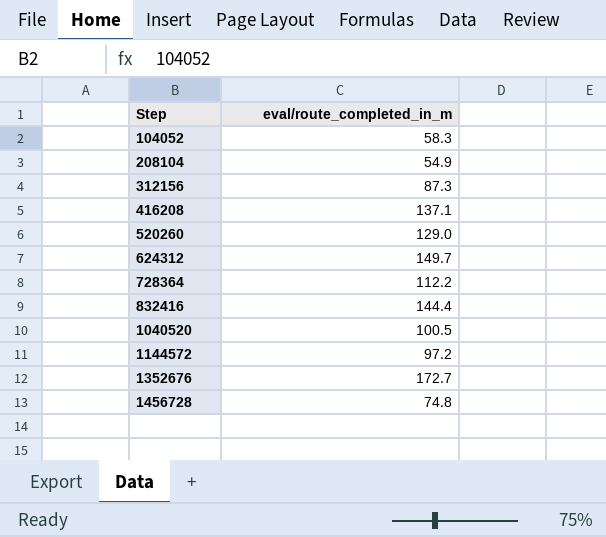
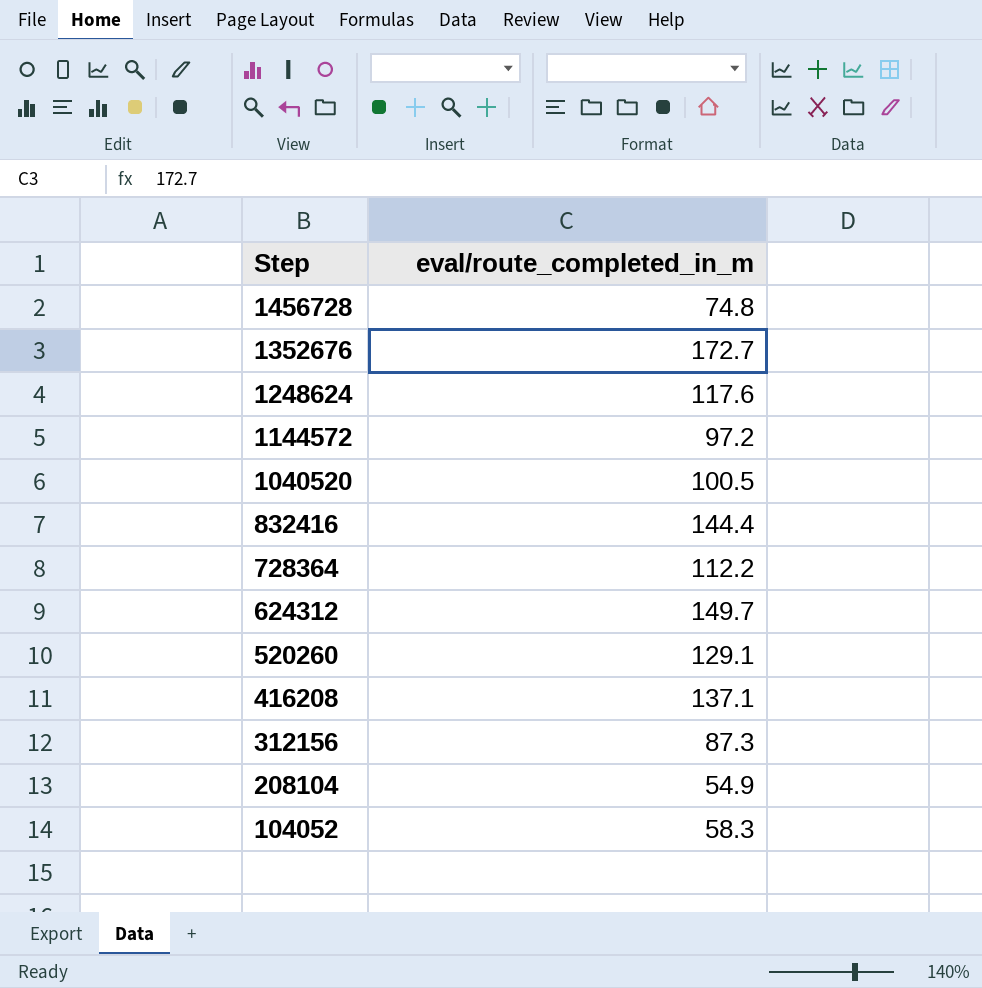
row order: Step ascending -> Step descending
row 1248624: none -> 117.6
520260 | eval/route_completed_in_m: 129.0 -> 129.1

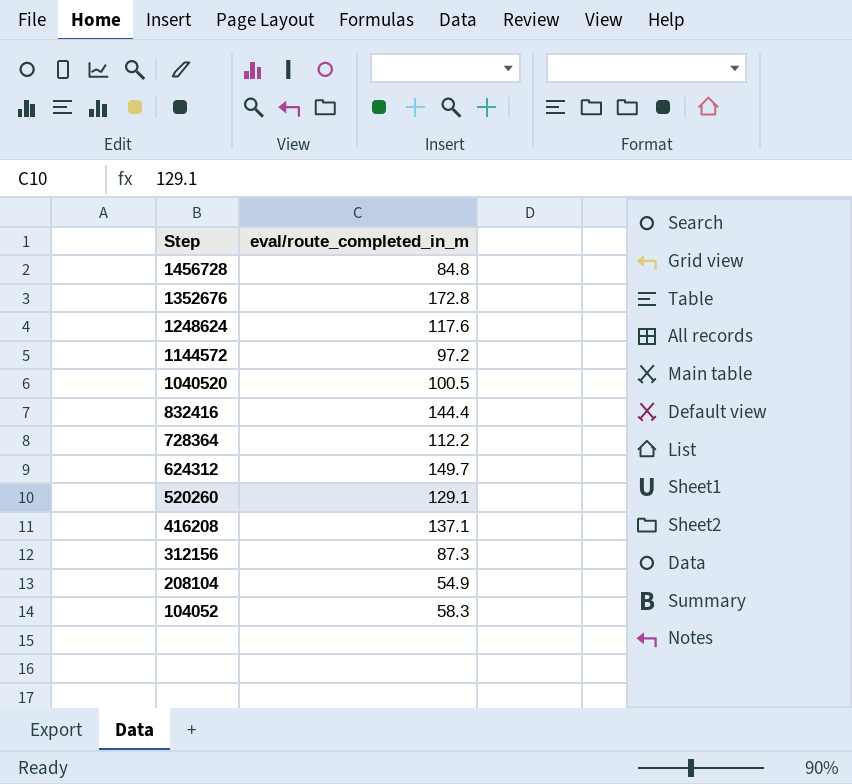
1456728 | eval/route_completed_in_m: 74.8 -> 84.8
1352676 | eval/route_completed_in_m: 172.7 -> 172.8

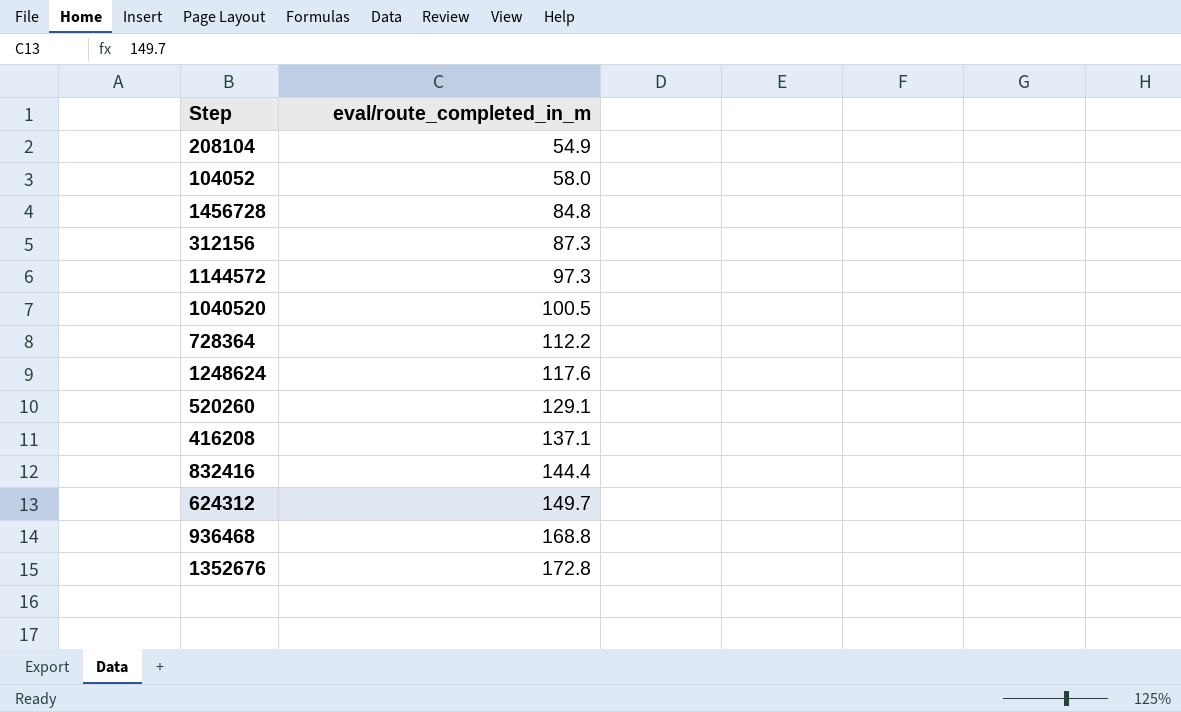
row order: Step descending -> eval/route_completed_in_m ascending
104052 | eval/route_completed_in_m: 58.3 -> 58.0
1144572 | eval/route_completed_in_m: 97.2 -> 97.3
row 936468: none -> 168.8

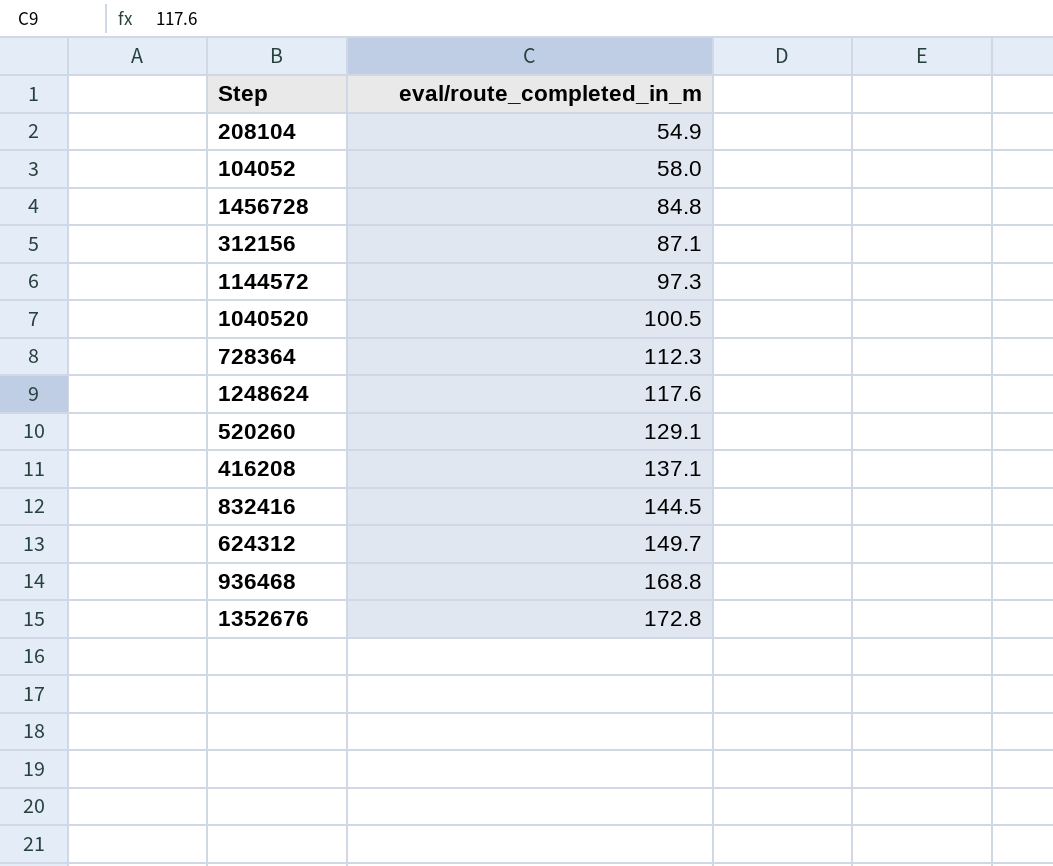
312156 | eval/route_completed_in_m: 87.3 -> 87.1
728364 | eval/route_completed_in_m: 112.2 -> 112.3
832416 | eval/route_completed_in_m: 144.4 -> 144.5

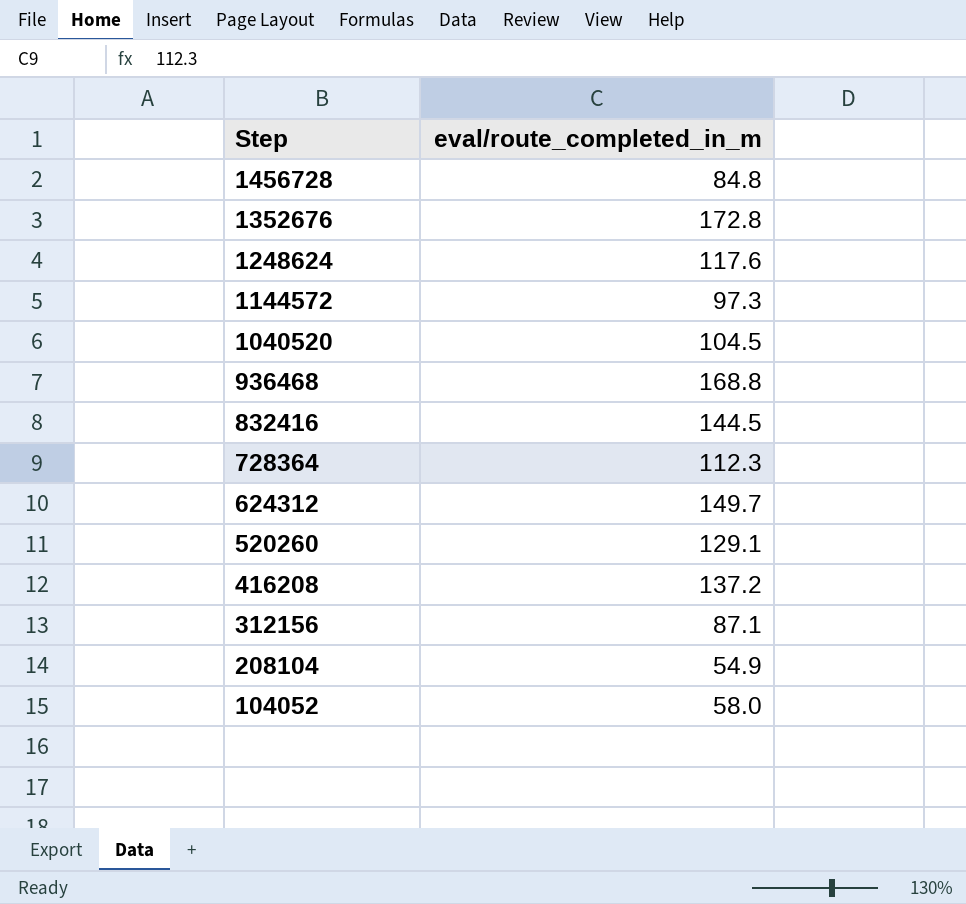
row order: eval/route_completed_in_m ascending -> Step descending
1040520 | eval/route_completed_in_m: 100.5 -> 104.5
416208 | eval/route_completed_in_m: 137.1 -> 137.2

